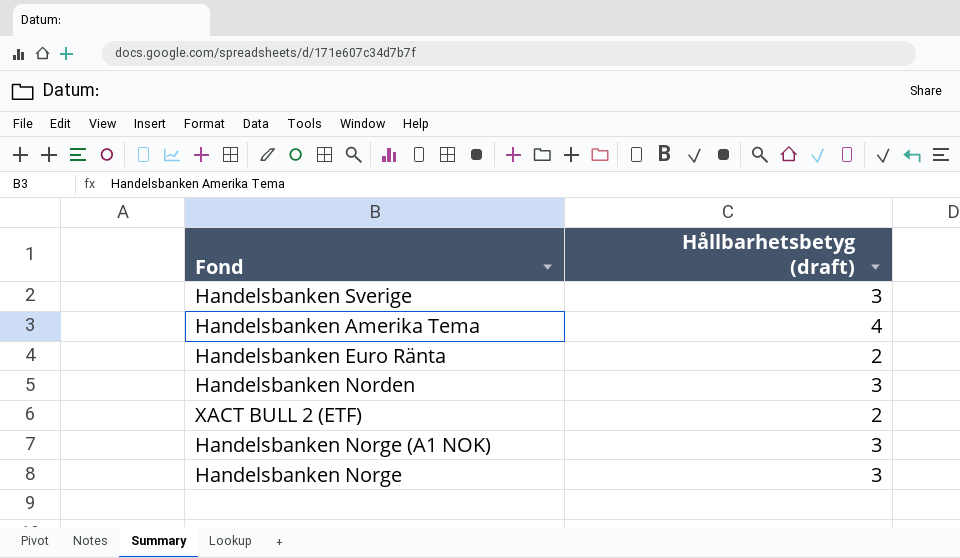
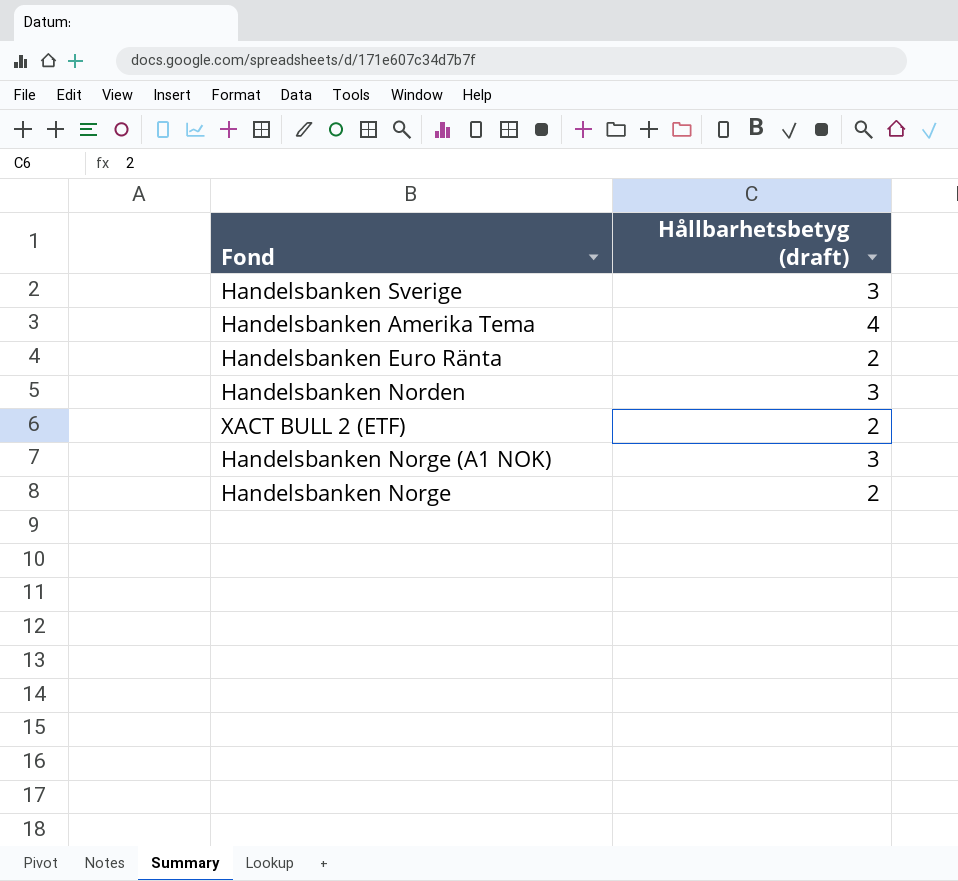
Handelsbanken Norge | Hållbarhetsbetyg (draft): 3 -> 2

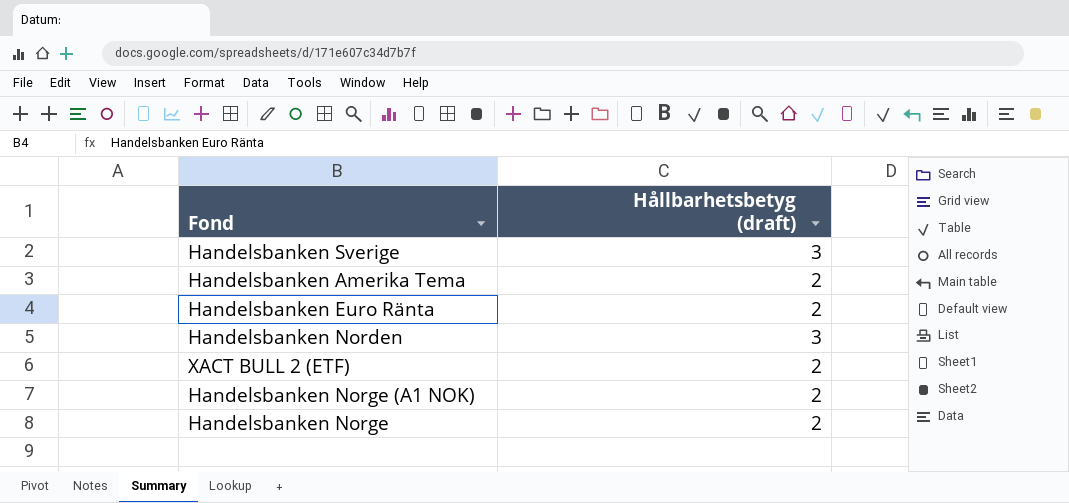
Handelsbanken Amerika Tema | Hållbarhetsbetyg (draft): 4 -> 2
Handelsbanken Norge (A1 NOK) | Hållbarhetsbetyg (draft): 3 -> 2

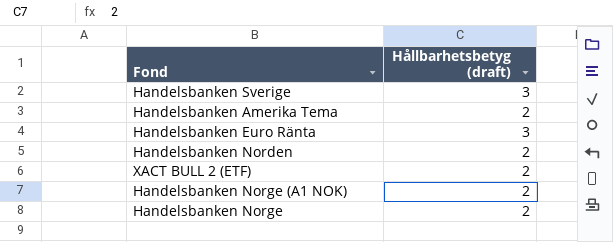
Handelsbanken Euro Ränta | Hållbarhetsbetyg (draft): 2 -> 3
Handelsbanken Norden | Hållbarhetsbetyg (draft): 3 -> 2

